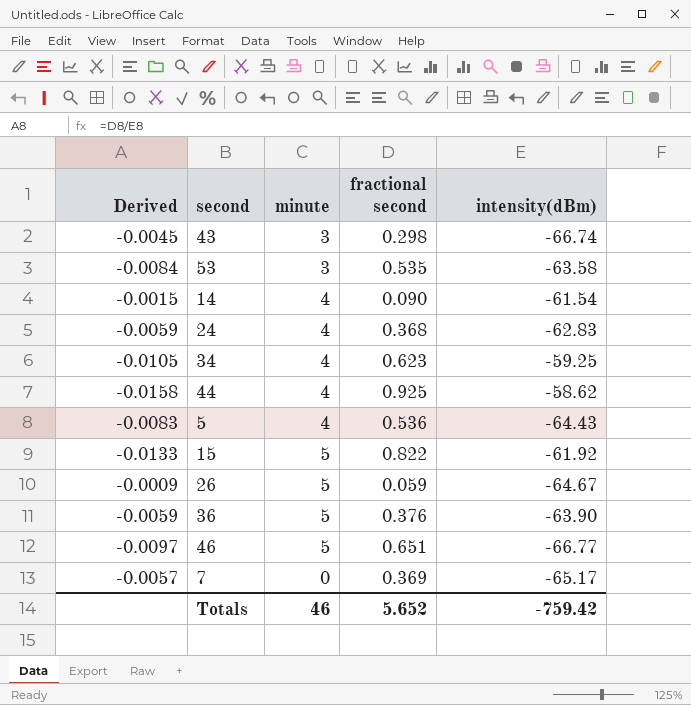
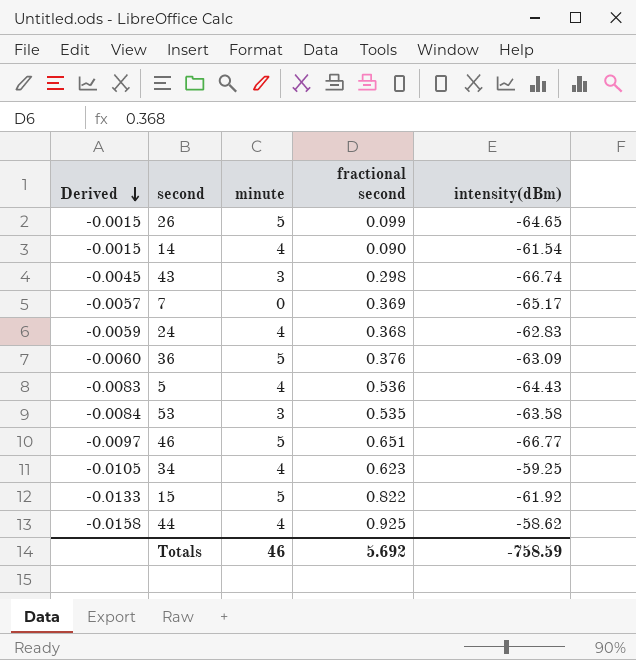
row order: none -> Derived descending
26 | Derived: -0.0009 -> -0.0015
26 | fractional second: 0.059 -> 0.099
26 | intensity(dBm): -64.67 -> -64.65
36 | Derived: -0.0059 -> -0.0060
36 | intensity(dBm): -63.90 -> -63.09
Totals | fractional second: 5.652 -> 5.692
Totals | intensity(dBm): -759.42 -> -758.59

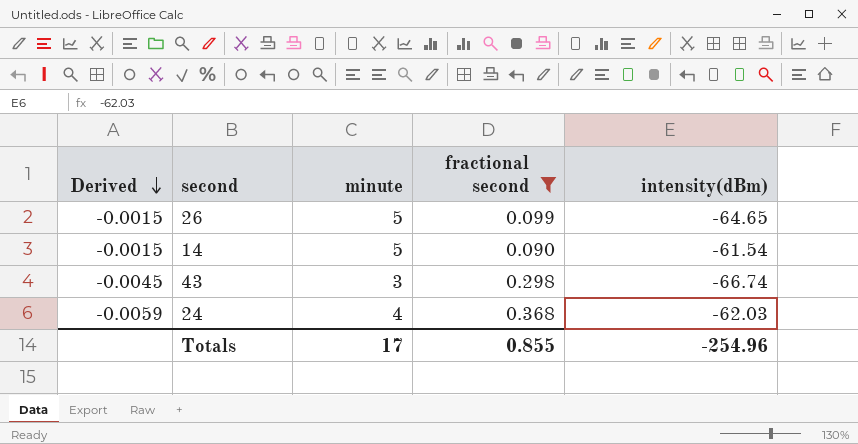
filter: none -> fractional second <= 0.368
14 | minute: 4 -> 5
24 | intensity(dBm): -62.83 -> -62.03
Totals | minute: 46 -> 17
Totals | fractional second: 5.692 -> 0.855
Totals | intensity(dBm): -758.59 -> -254.96

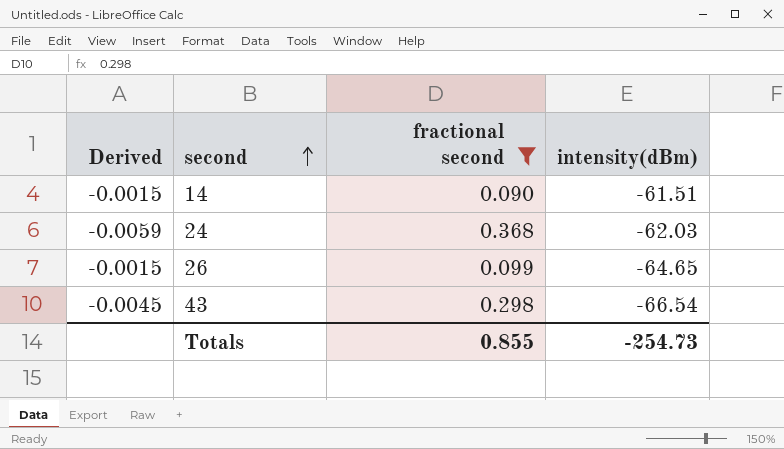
row order: Derived descending -> second ascending
column minute | position: 3 -> none
14 | intensity(dBm): -61.54 -> -61.51
43 | intensity(dBm): -66.74 -> -66.54
Totals | intensity(dBm): -254.96 -> -254.73

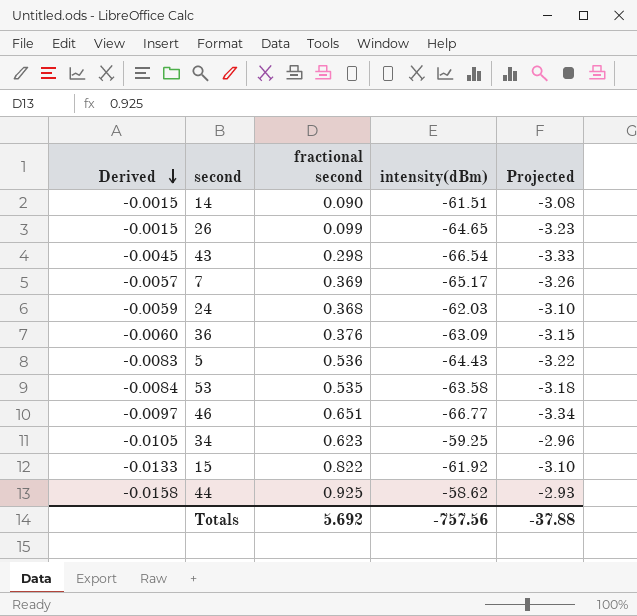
filter: fractional second <= 0.368 -> none
row order: second ascending -> Derived descending
column Projected | formula: none -> [intensity(dBm)] * 0.05
Totals | fractional second: 0.855 -> 5.692
Totals | intensity(dBm): -254.73 -> -757.56

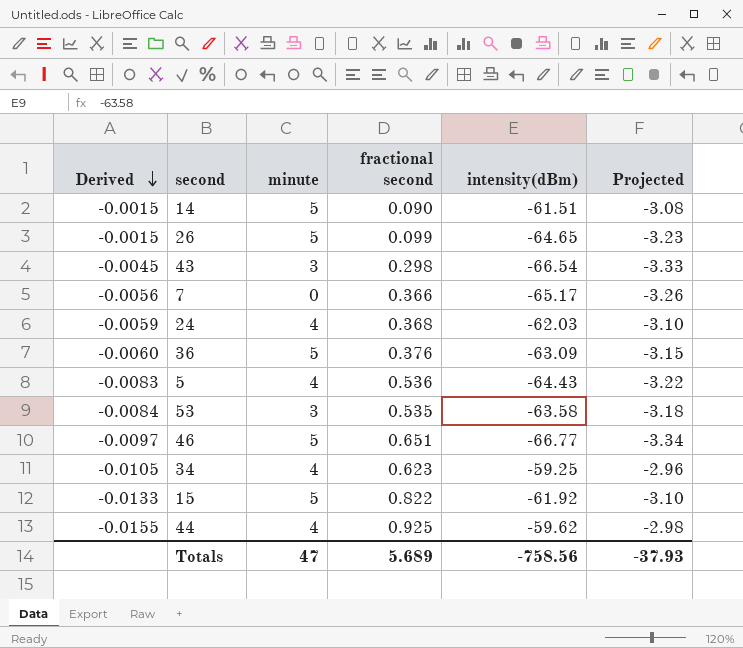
column minute | position: none -> 3
7 | Derived: -0.0057 -> -0.0056
7 | fractional second: 0.369 -> 0.366
44 | Derived: -0.0158 -> -0.0155
44 | intensity(dBm): -58.62 -> -59.62
44 | Projected: -2.93 -> -2.98
Totals | fractional second: 5.692 -> 5.689
Totals | intensity(dBm): -757.56 -> -758.56
Totals | Projected: -37.88 -> -37.93

